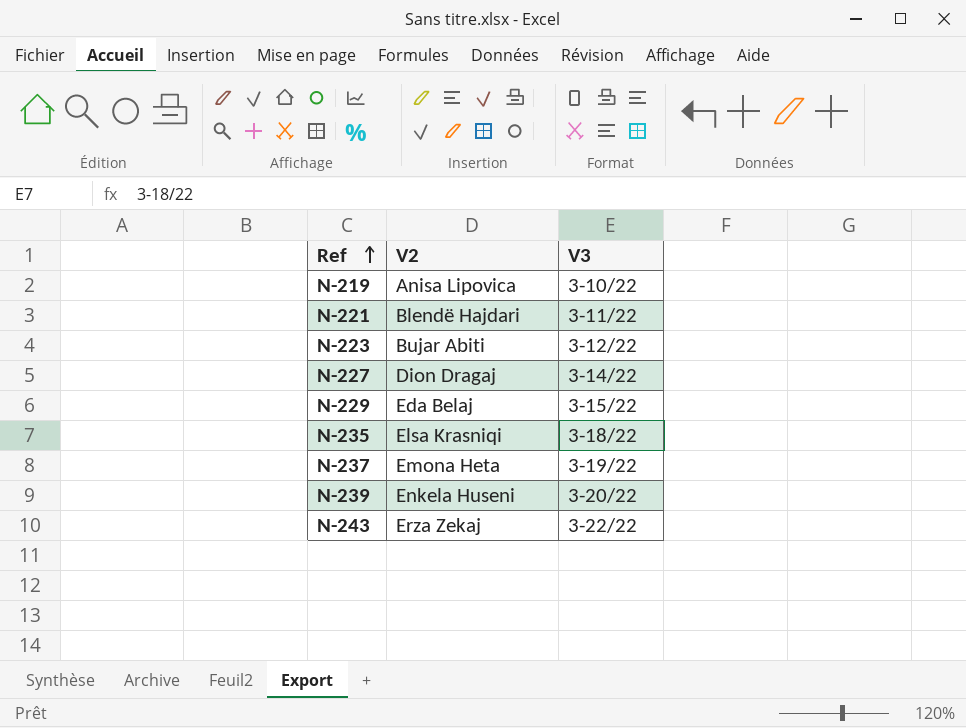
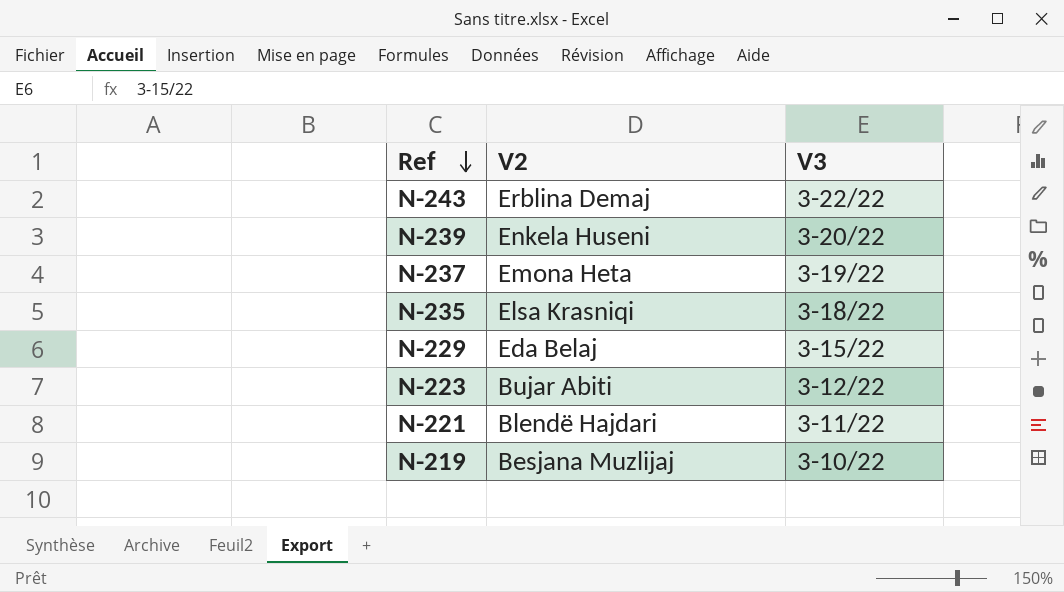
row order: Ref ascending -> Ref descending
row N-227: Dion Dragaj | 3-14/22 -> none
N-243 | V2: Erza Zekaj -> Erblina Demaj
N-219 | V2: Anisa Lipovica -> Besjana Muzlijaj

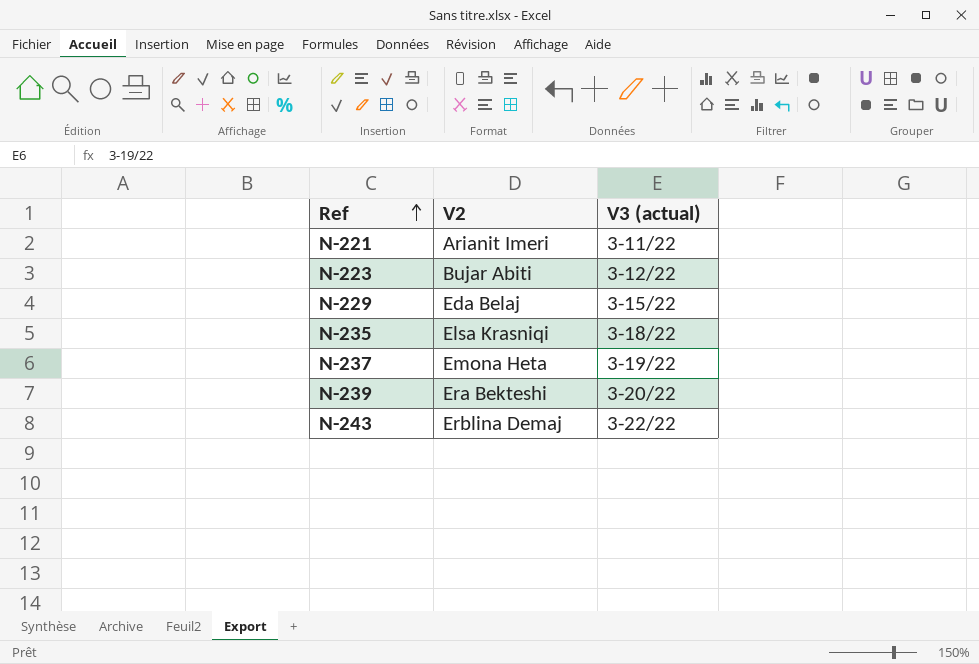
row order: Ref descending -> Ref ascending
column name: V3 -> V3 (actual)
row N-219: Besjana Muzlijaj | 3-10/22 -> none
N-221 | V2: Blendë Hajdari -> Arianit Imeri
N-239 | V2: Enkela Huseni -> Era Bekteshi

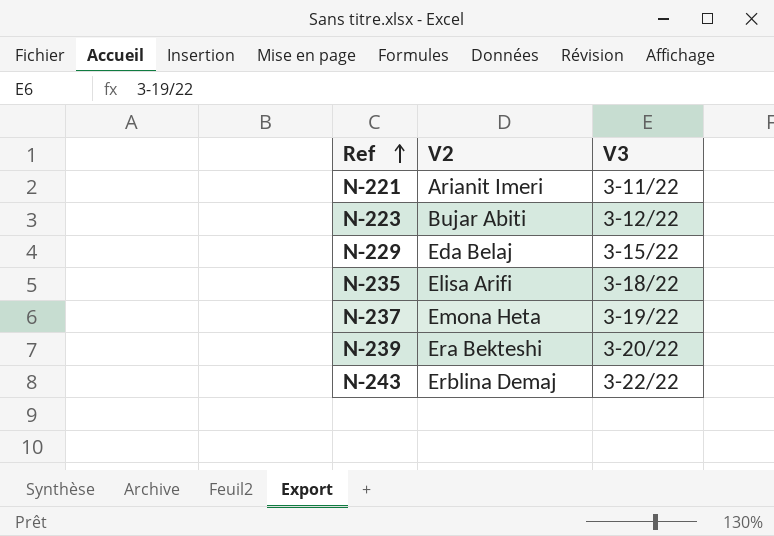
column name: V3 (actual) -> V3
N-235 | V2: Elsa Krasniqi -> Elisa Arifi

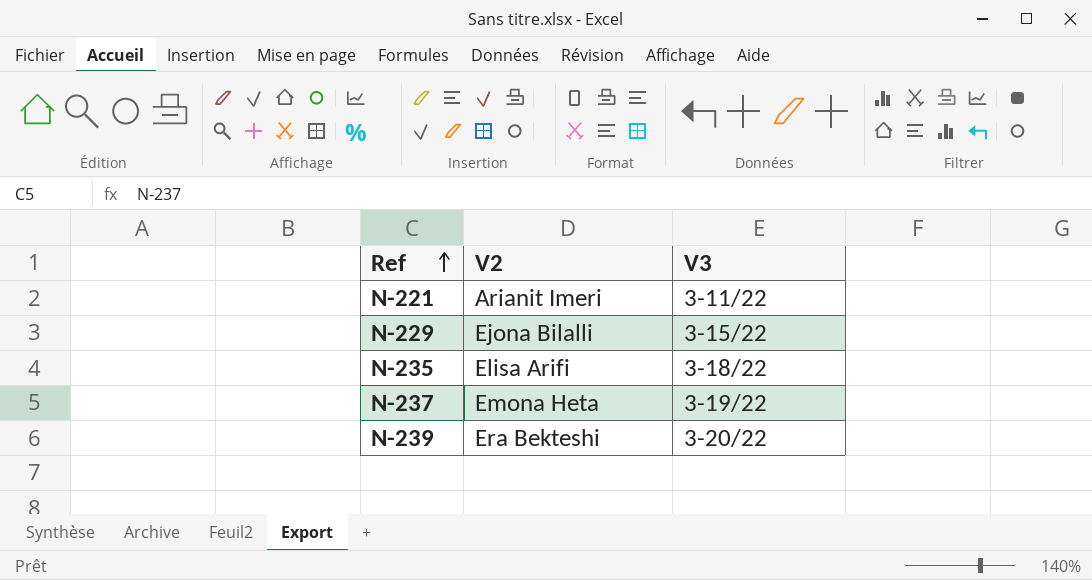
row N-223: Bujar Abiti | 3-12/22 -> none
row N-243: Erblina Demaj | 3-22/22 -> none
N-229 | V2: Eda Belaj -> Ejona Bilalli

